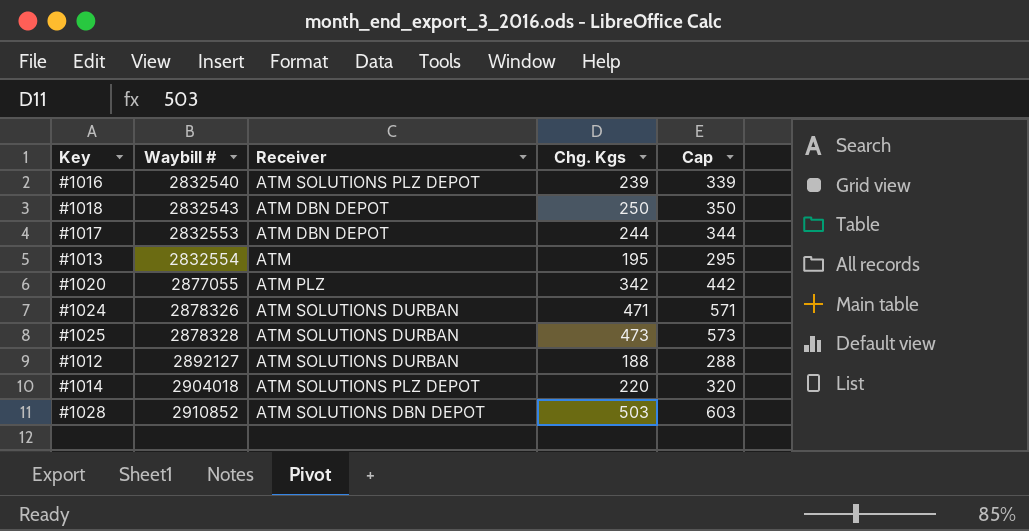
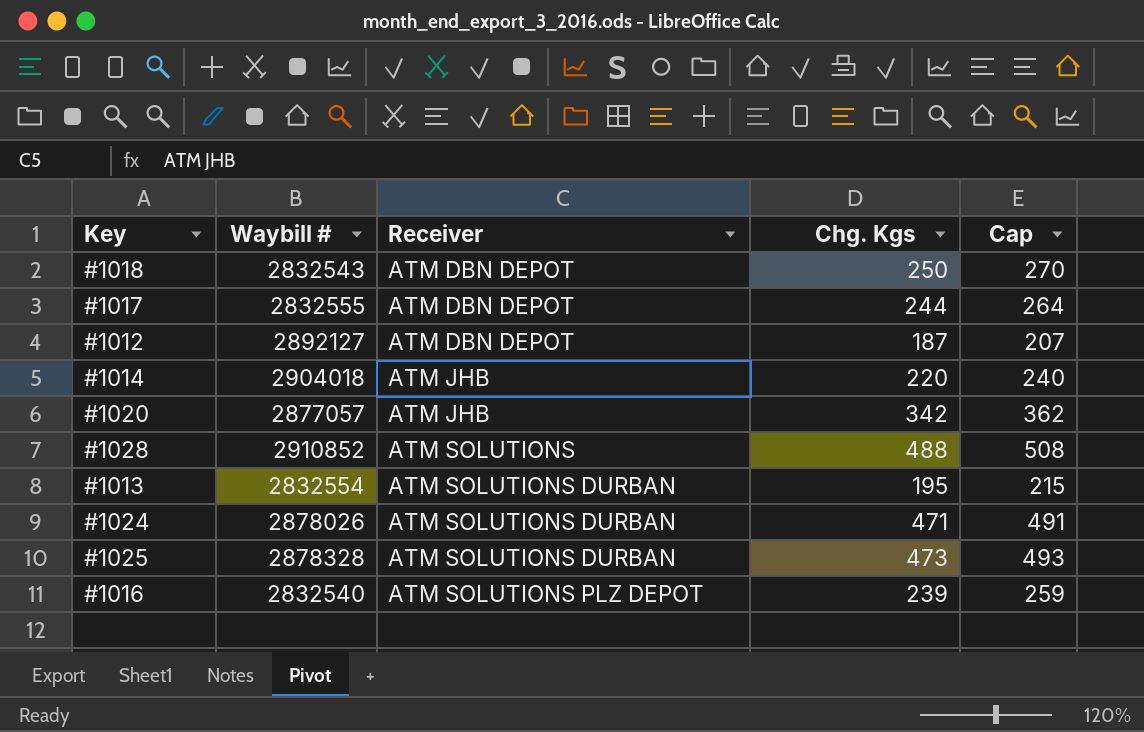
row order: Waybill # ascending -> Receiver ascending
column Cap | formula: [Chg. Kgs] + 100 -> [Chg. Kgs] + 20
#1017 | Waybill #: 2832553 -> 2832555
#1012 | Receiver: ATM SOLUTIONS DURBAN -> ATM DBN DEPOT
#1012 | Chg. Kgs: 188 -> 187
#1014 | Receiver: ATM SOLUTIONS PLZ DEPOT -> ATM JHB
#1020 | Waybill #: 2877055 -> 2877057
#1020 | Receiver: ATM PLZ -> ATM JHB
#1028 | Receiver: ATM SOLUTIONS DBN DEPOT -> ATM SOLUTIONS
#1028 | Chg. Kgs: 503 -> 488
#1013 | Receiver: ATM -> ATM SOLUTIONS DURBAN
#1024 | Waybill #: 2878326 -> 2878026

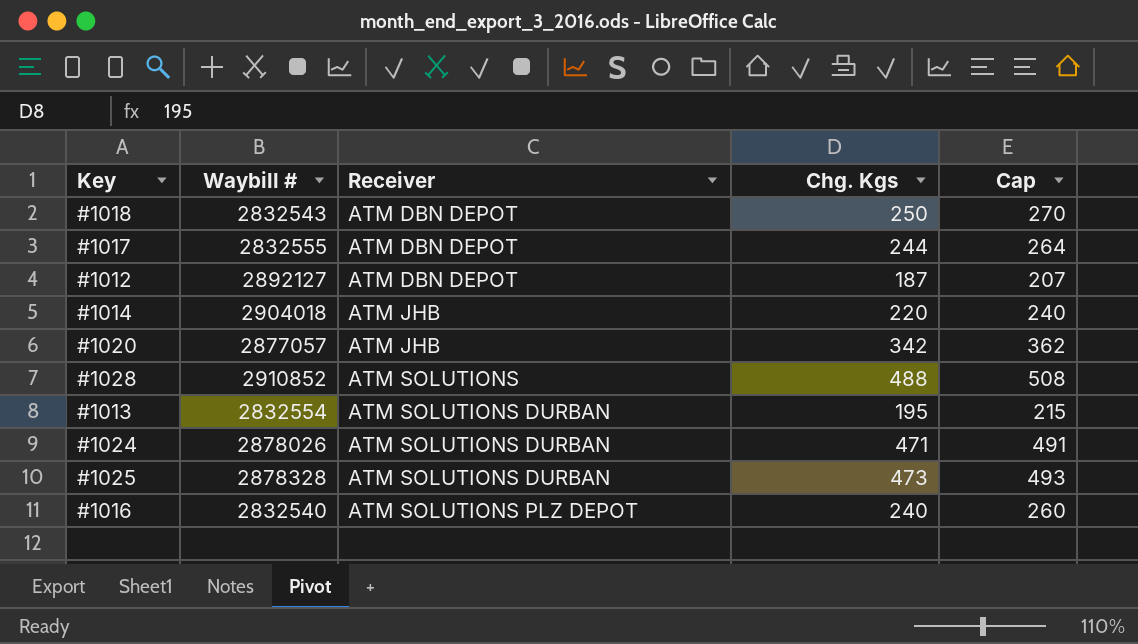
#1016 | Chg. Kgs: 239 -> 240
#1016 | Cap: 259 -> 260

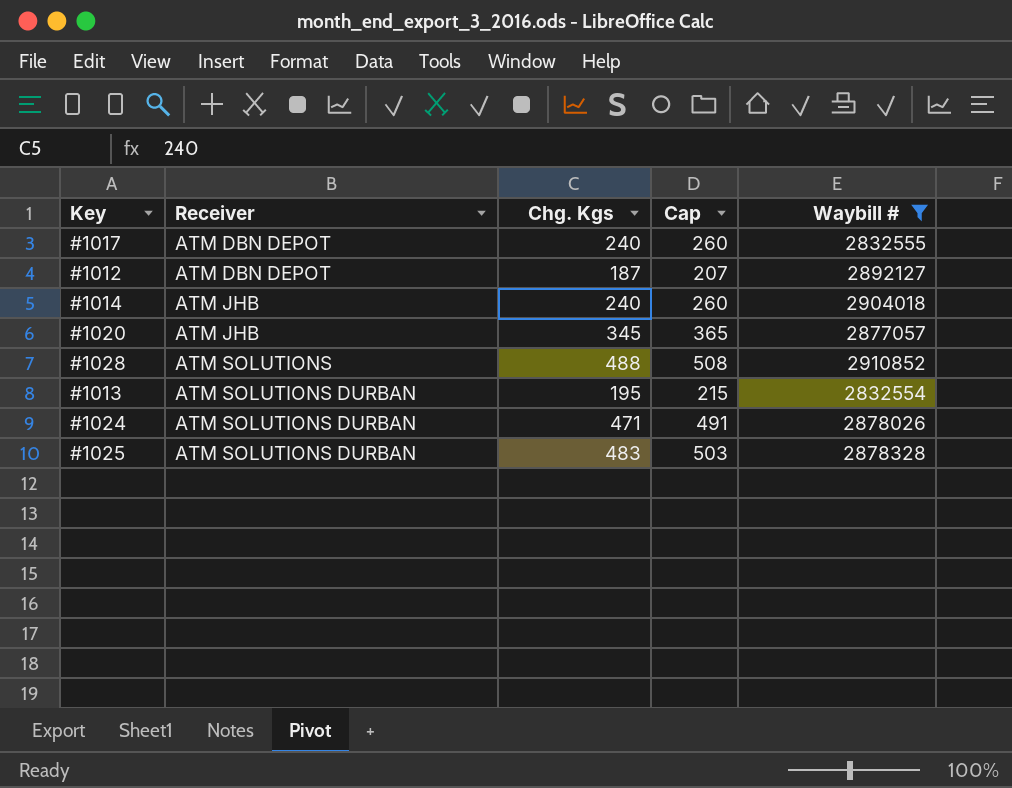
filter: none -> Waybill # >= 2832554
column Waybill # | position: 2 -> 5
#1017 | Chg. Kgs: 244 -> 240
#1017 | Cap: 264 -> 260
#1014 | Chg. Kgs: 220 -> 240
#1014 | Cap: 240 -> 260
#1020 | Chg. Kgs: 342 -> 345
#1020 | Cap: 362 -> 365
#1025 | Chg. Kgs: 473 -> 483
#1025 | Cap: 493 -> 503

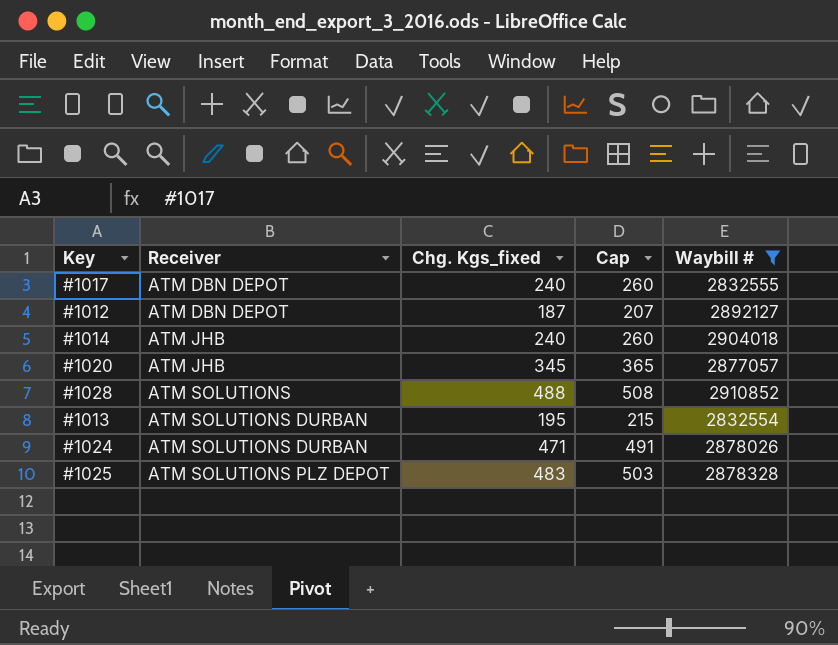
column name: Chg. Kgs -> Chg. Kgs_fixed
#1025 | Receiver: ATM SOLUTIONS DURBAN -> ATM SOLUTIONS PLZ DEPOT

